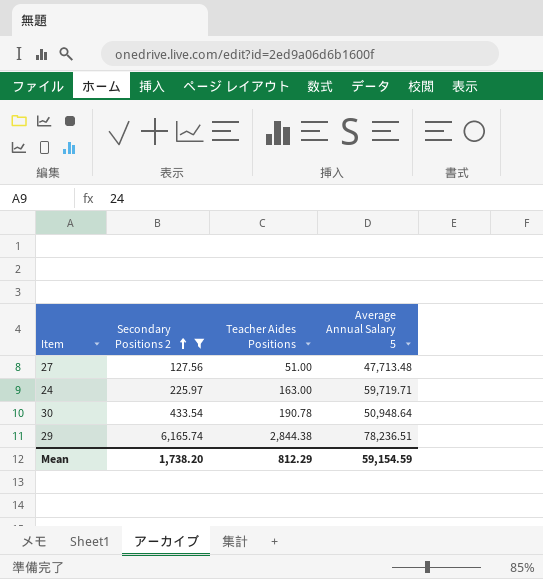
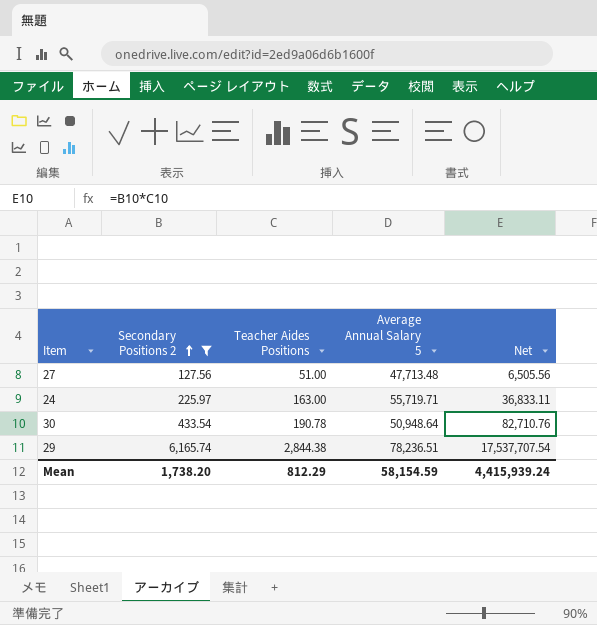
column Net | formula: none -> [Secondary Positions 2] * [Teacher Aides Positions]
24 | Average Annual Salary 5: 59,719.71 -> 55,719.71
Mean | Average Annual Salary 5: 59,154.59 -> 58,154.59

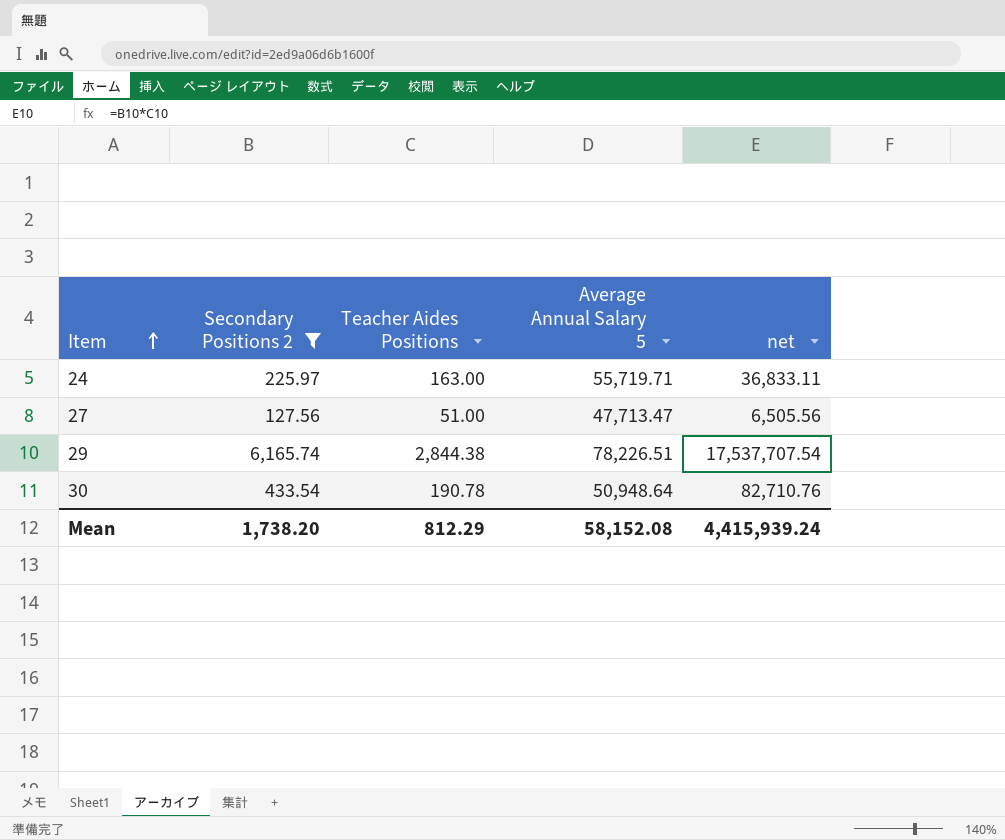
row order: Secondary Positions 2 ascending -> Item ascending
column name: Net -> net
27 | Average Annual Salary 5: 47,713.48 -> 47,713.47
29 | Average Annual Salary 5: 78,236.51 -> 78,226.51
Mean | Average Annual Salary 5: 58,154.59 -> 58,152.08

